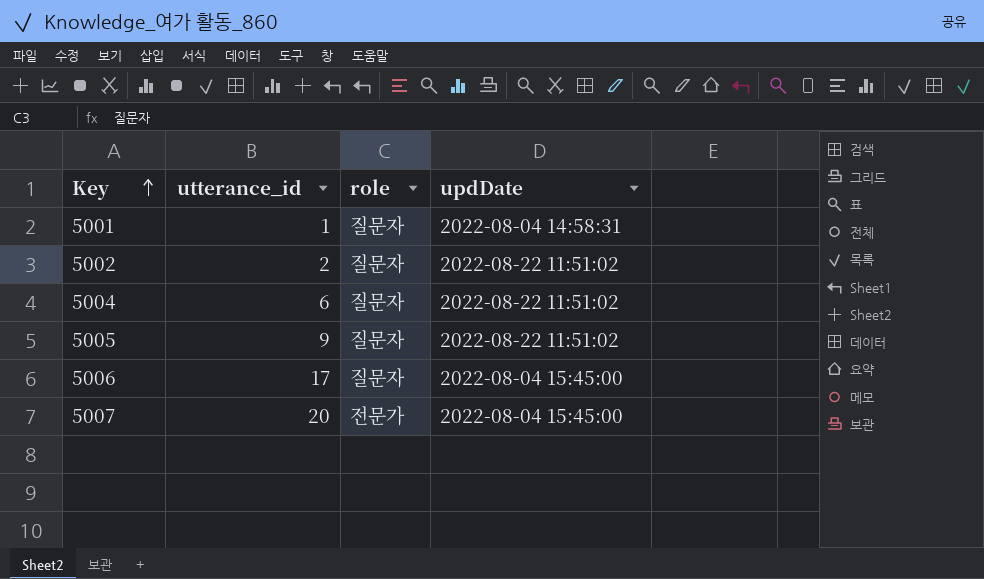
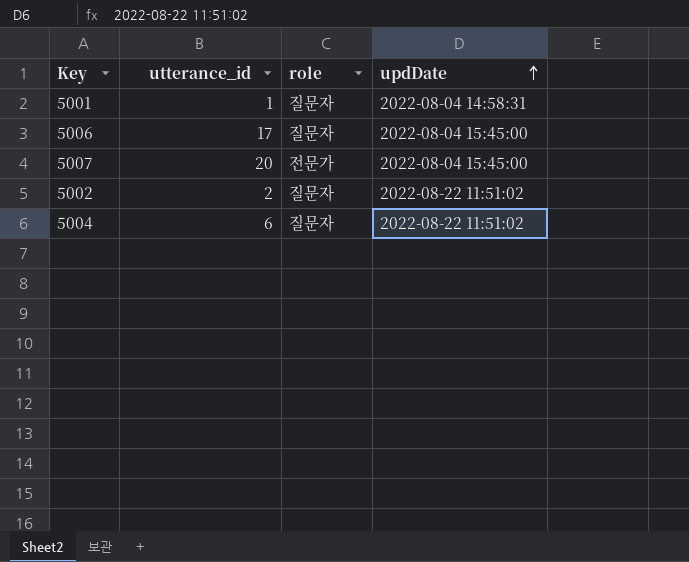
row order: Key ascending -> updDate ascending
row 5005: 9 | 질문자 | 2022-08-22 11:51:02 -> none

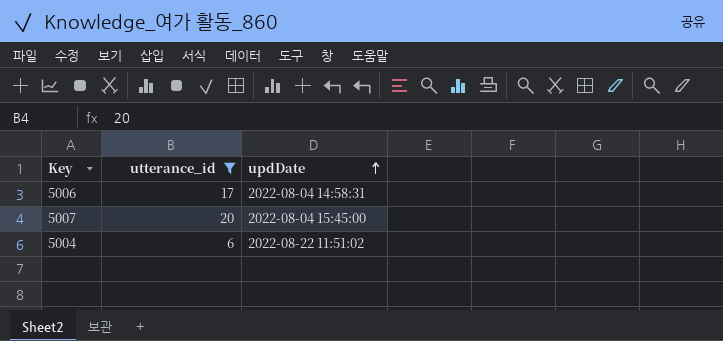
filter: none -> utterance_id >= 6
column role | position: 3 -> none
5006 | updDate: 2022-08-04 15:45:00 -> 2022-08-04 14:58:31

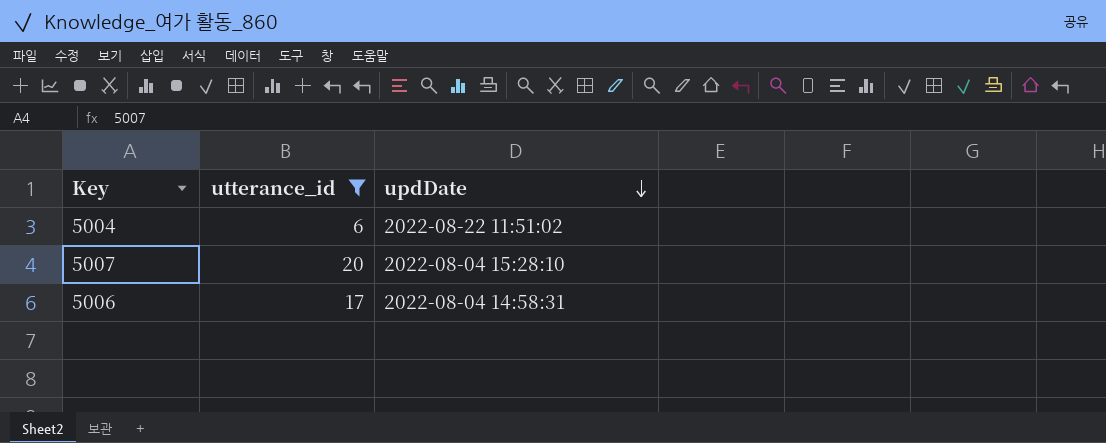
row order: updDate ascending -> updDate descending
5007 | updDate: 2022-08-04 15:45:00 -> 2022-08-04 15:28:10

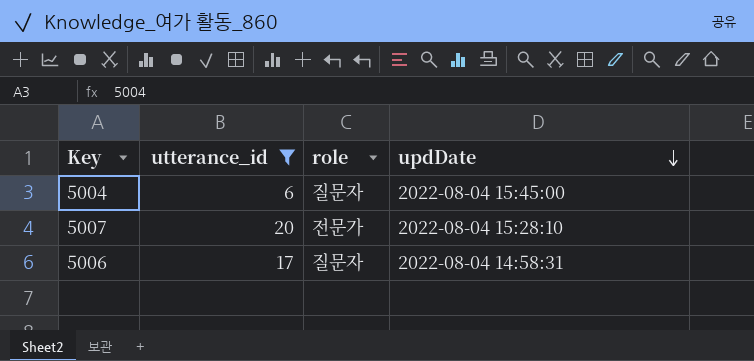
column role | position: none -> 3
5004 | updDate: 2022-08-22 11:51:02 -> 2022-08-04 15:45:00

